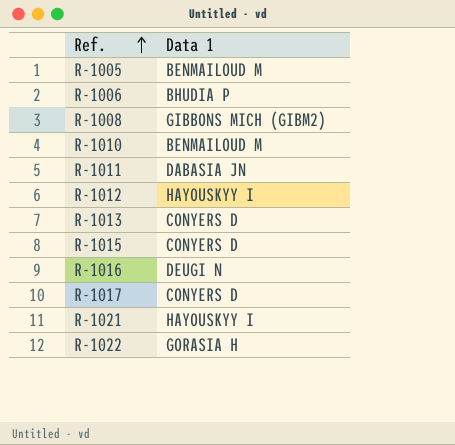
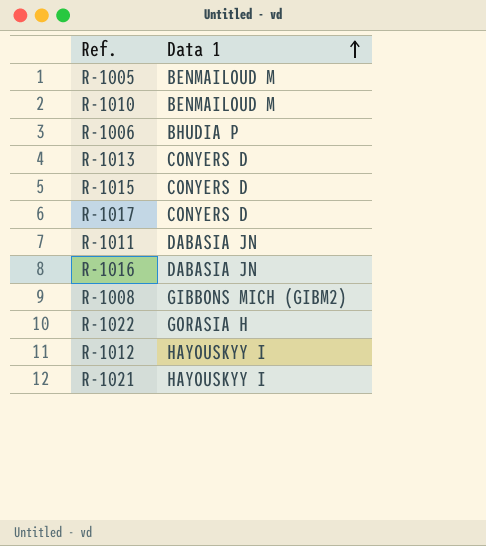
row order: Ref. ascending -> Data 1 ascending
R-1016 | Data 1: DEUGI N -> DABASIA JN

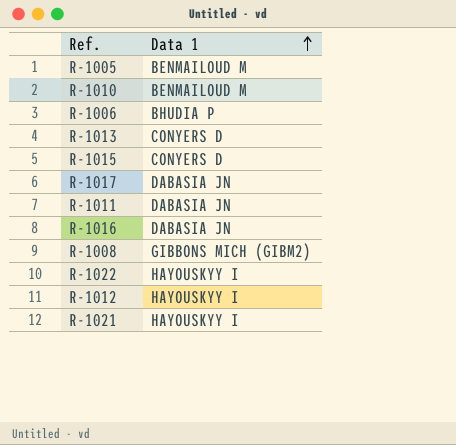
R-1017 | Data 1: CONYERS D -> DABASIA JN
R-1022 | Data 1: GORASIA H -> HAYOUSKYY I

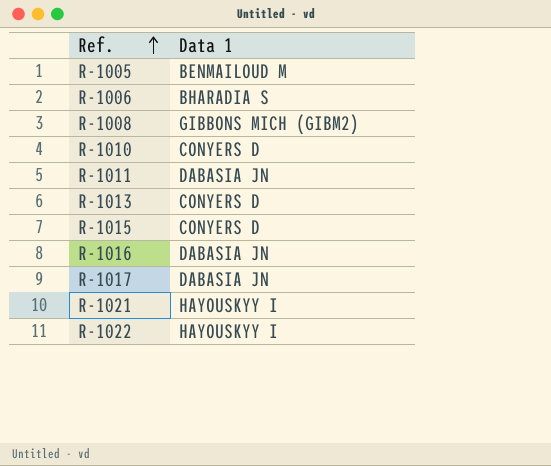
row order: Data 1 ascending -> Ref. ascending
row R-1012: HAYOUSKYY I -> none
R-1006 | Data 1: BHUDIA P -> BHARADIA S
R-1010 | Data 1: BENMAILOUD M -> CONYERS D

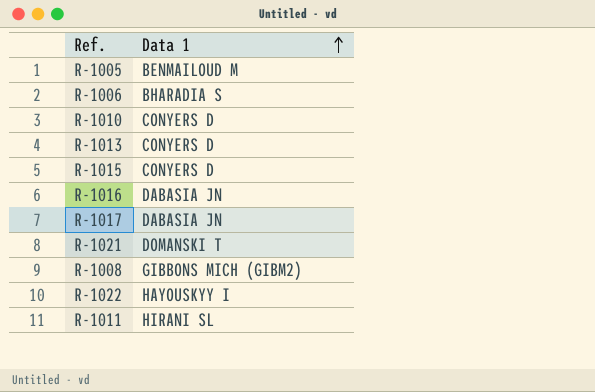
row order: Ref. ascending -> Data 1 ascending
R-1021 | Data 1: HAYOUSKYY I -> DOMANSKI T
R-1011 | Data 1: DABASIA JN -> HIRANI SL

